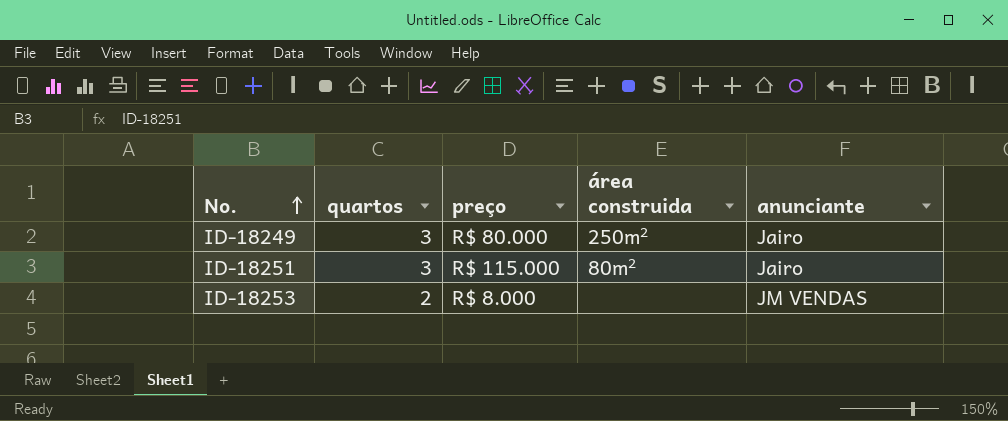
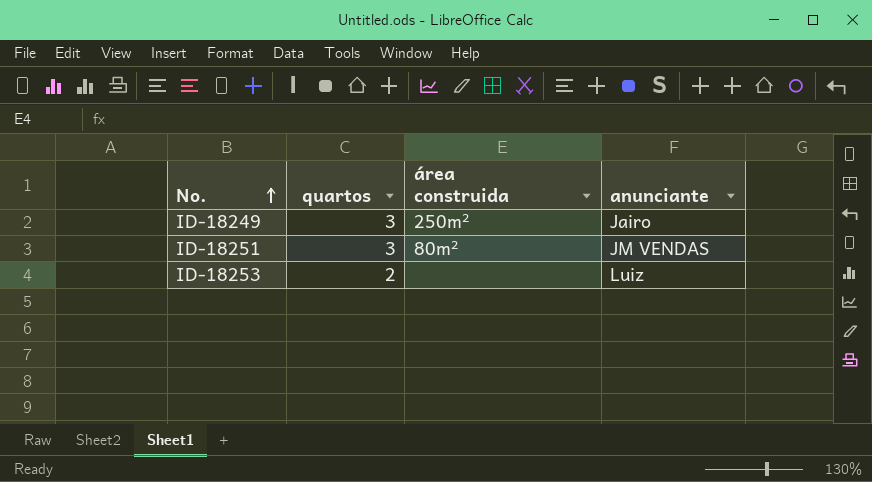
column preço | position: 3 -> none
ID-18251 | anunciante: Jairo -> JM VENDAS
ID-18253 | anunciante: JM VENDAS -> Luiz

